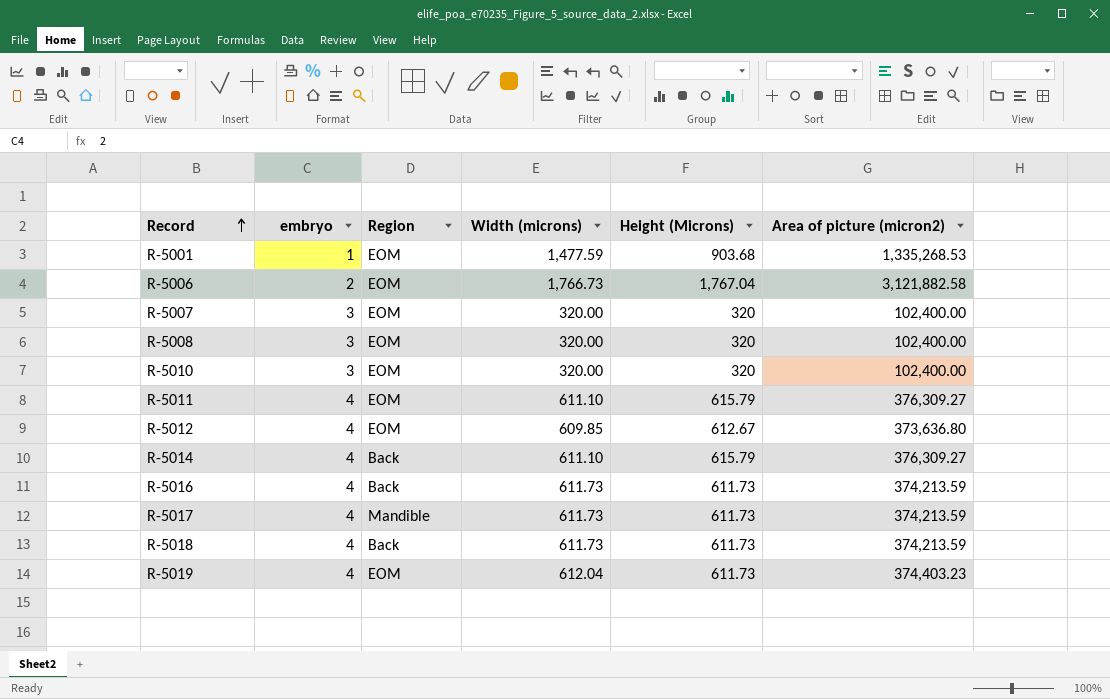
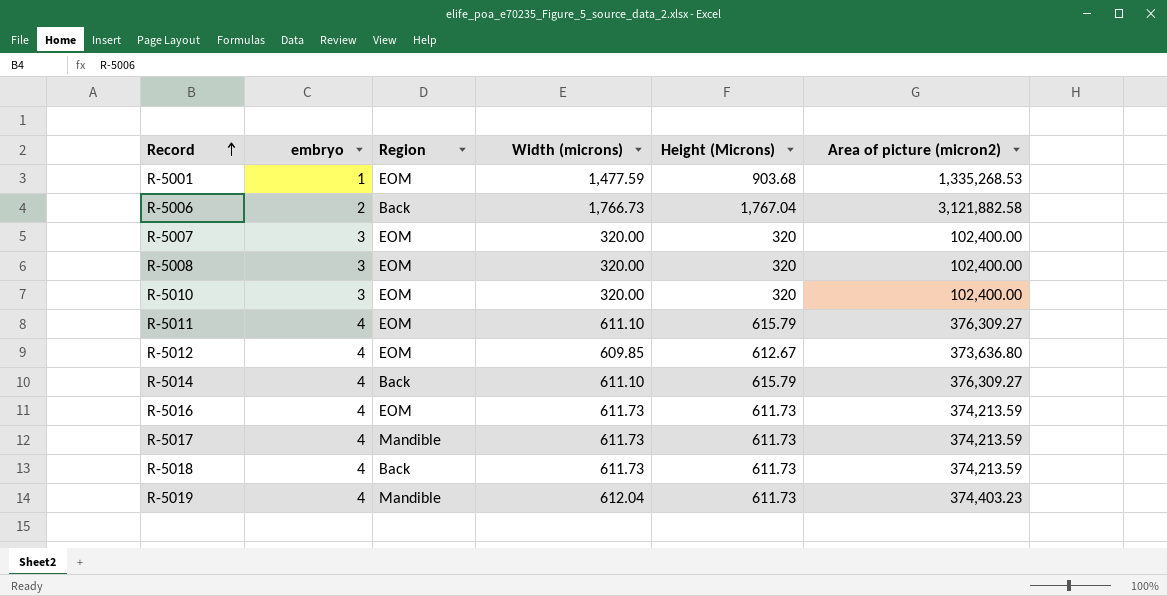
R-5006 | Region: EOM -> Back
R-5016 | Region: Back -> EOM
R-5019 | Region: EOM -> Mandible

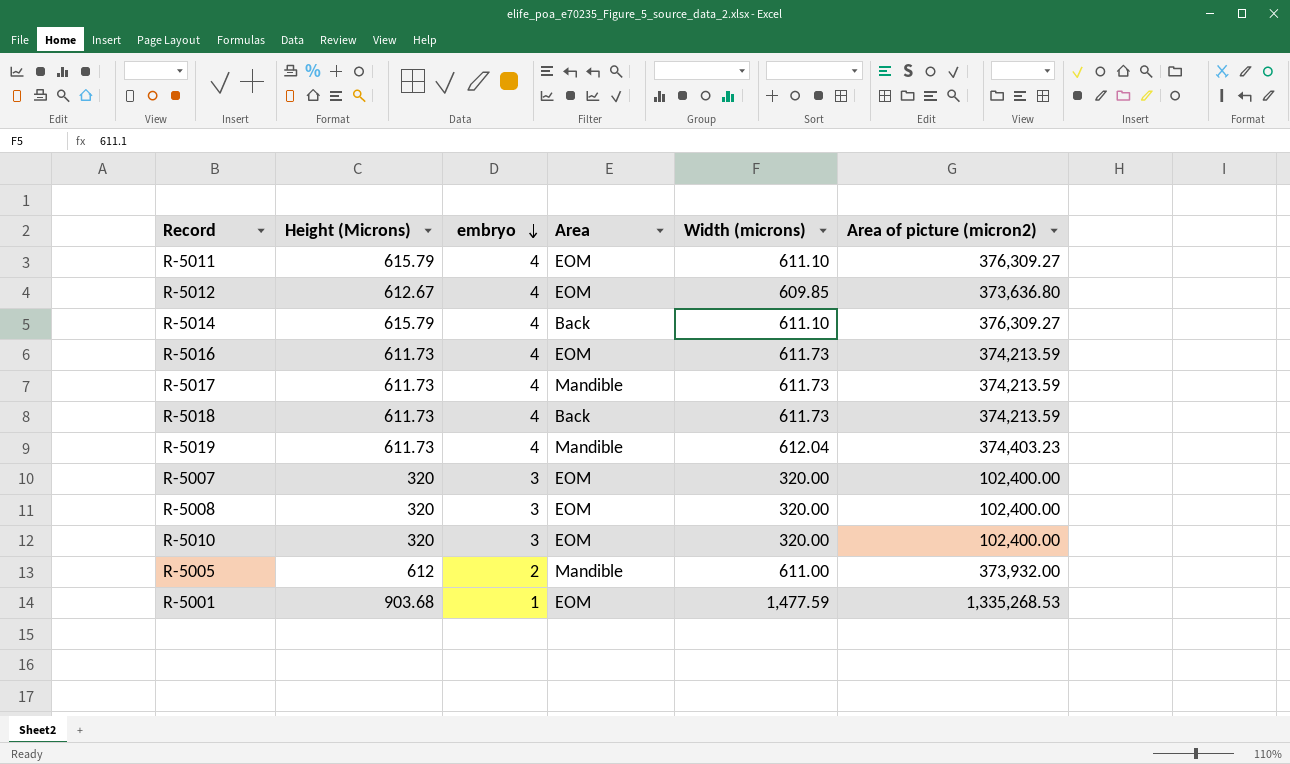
row order: Record ascending -> embryo descending
column Height (Microns) | position: 5 -> 2
column name: Region -> Area
row R-5006: 2 | Back | 1,766.73 | 1,767.04 | 3,121,882.58 -> none
row R-5005: none -> 612 | 2 | Mandible | 611.00 | 373,932.00

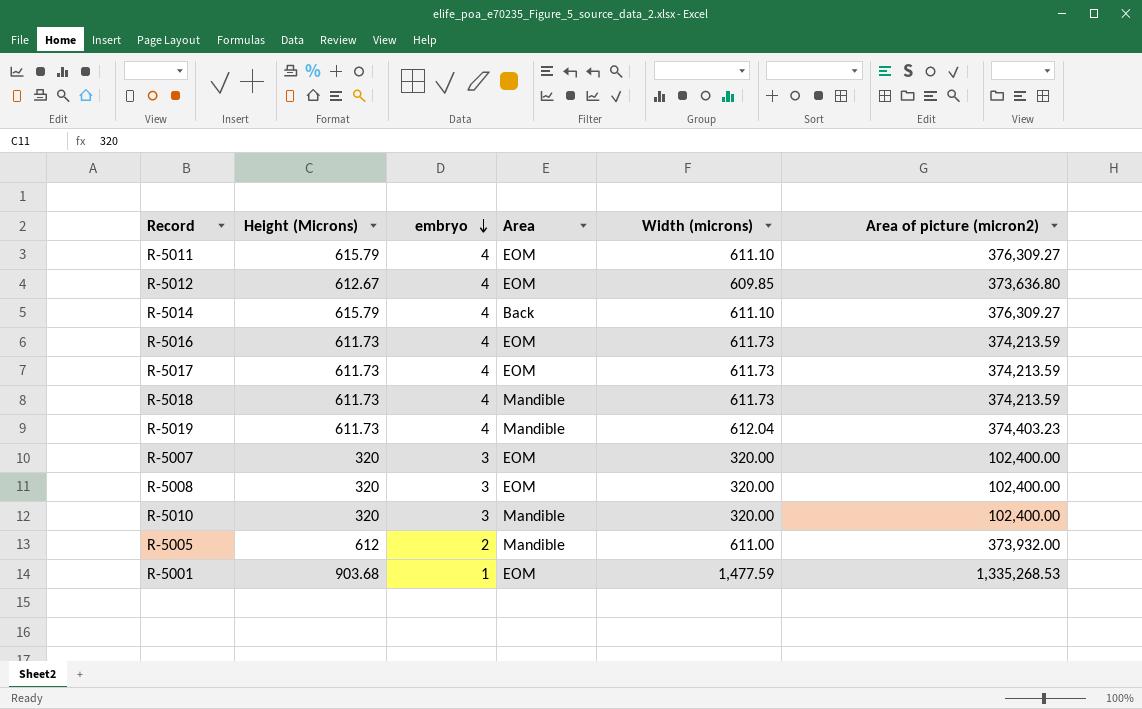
R-5017 | Area: Mandible -> EOM
R-5018 | Area: Back -> Mandible
R-5010 | Area: EOM -> Mandible

